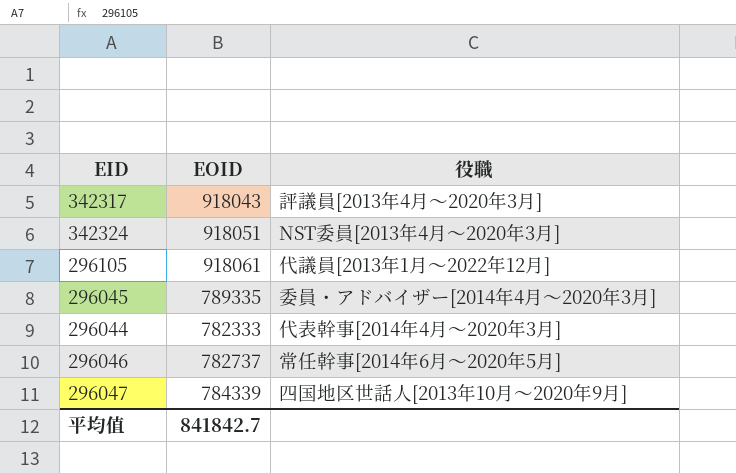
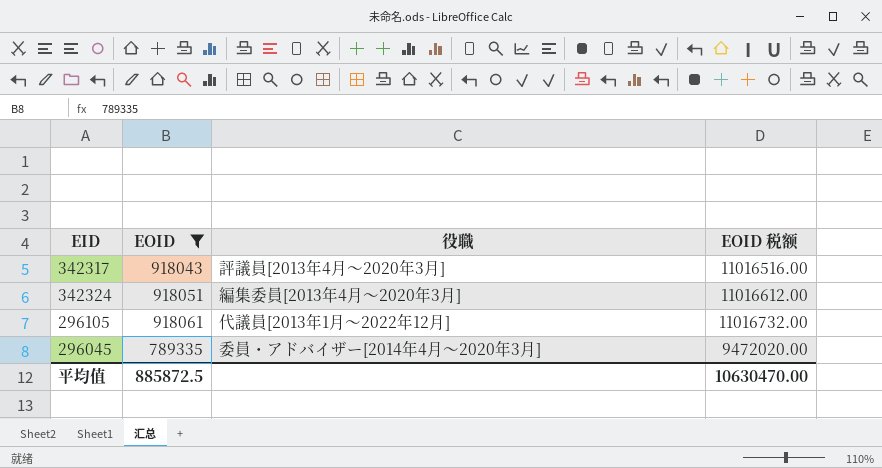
filter: none -> EOID >= 789335
column EOID 税额 | formula: none -> [EOID] * 12
342324 | 役職: NST委員[2013年4月〜2020年3月] -> 編集委員[2013年4月〜2020年3月]
平均值 | EOID: 841842.7 -> 885872.5

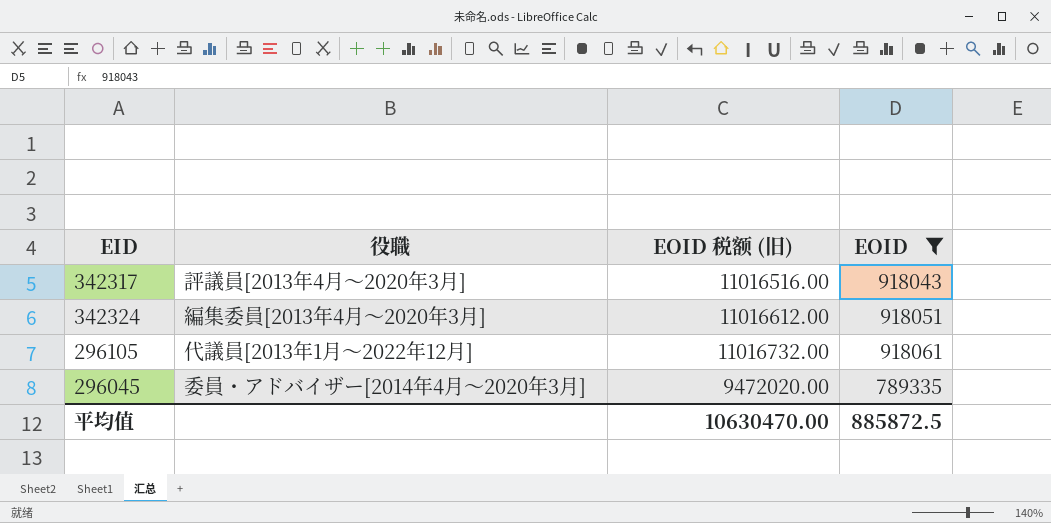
column name: EOID 税额 -> EOID 税额 (旧)
column EOID | position: 2 -> 4

